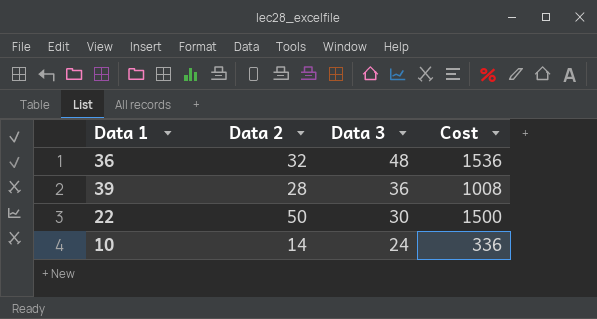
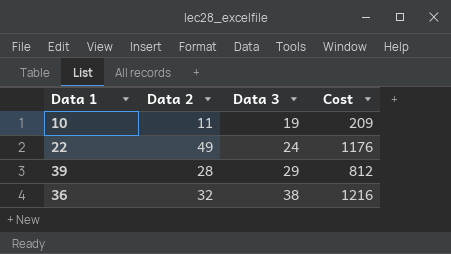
row order: Data 3 descending -> Data 3 ascending
10 | Data 2: 14 -> 11
10 | Data 3: 24 -> 19
10 | Cost: 336 -> 209
22 | Data 2: 50 -> 49
22 | Data 3: 30 -> 24
22 | Cost: 1500 -> 1176
39 | Data 3: 36 -> 29
39 | Cost: 1008 -> 812
36 | Data 3: 48 -> 38
36 | Cost: 1536 -> 1216

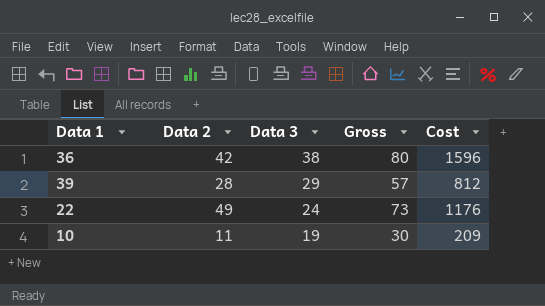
row order: Data 3 ascending -> Data 3 descending
column Gross | formula: none -> [Data 2] + [Data 3]
36 | Data 2: 32 -> 42
36 | Cost: 1216 -> 1596

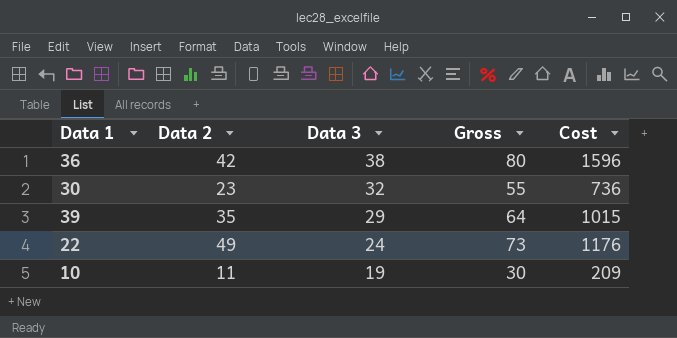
row 30: none -> 23 | 32 | 55 | 736
39 | Data 2: 28 -> 35
39 | Gross: 57 -> 64
39 | Cost: 812 -> 1015

